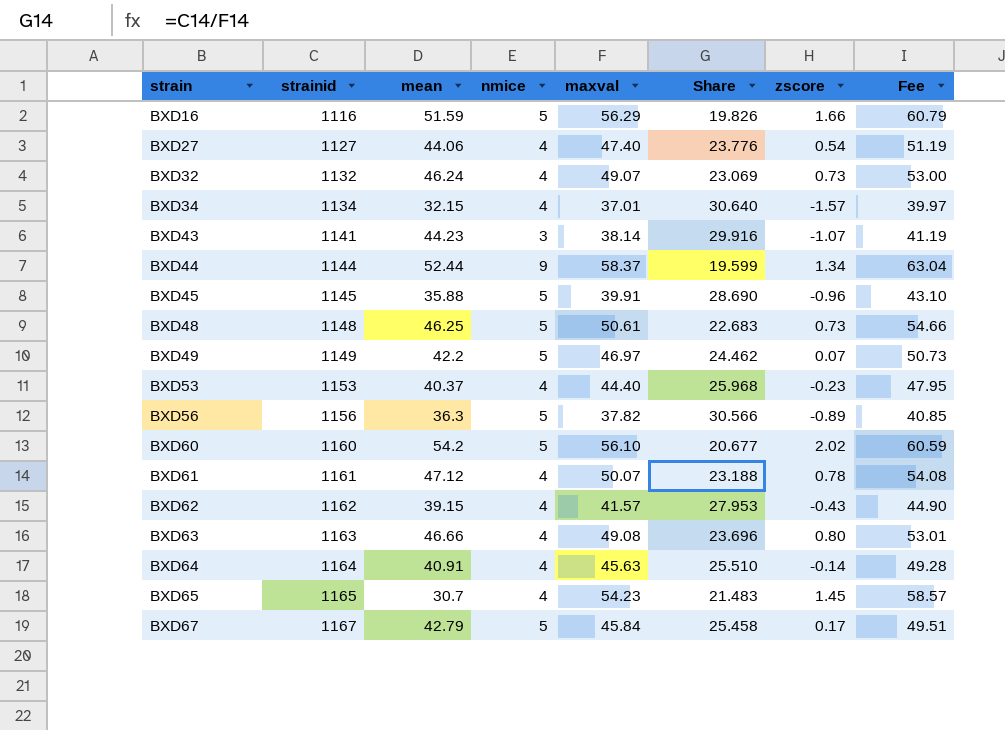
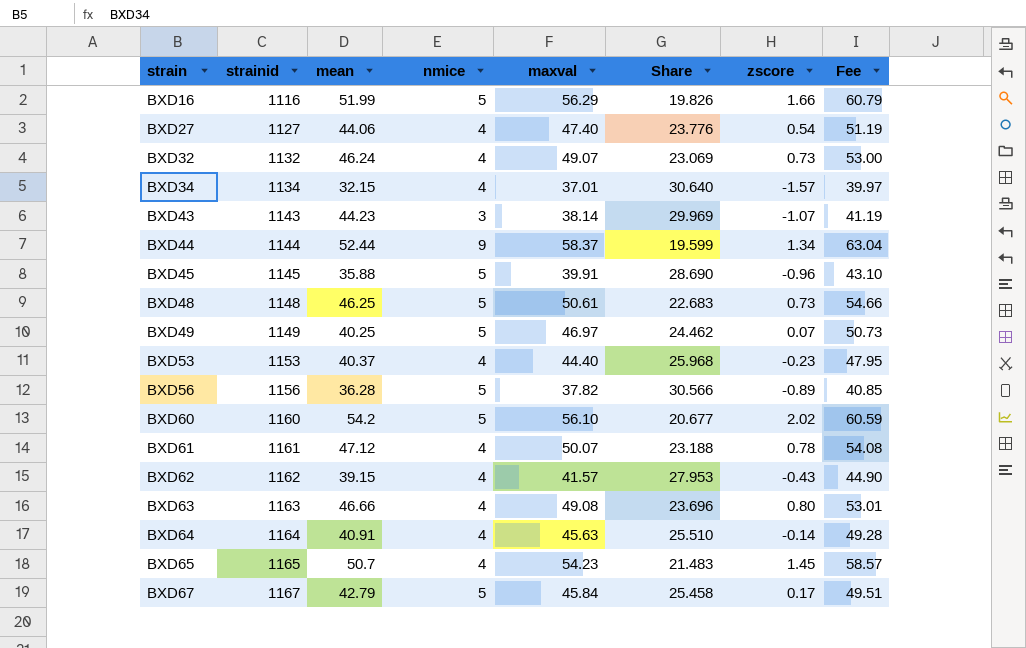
BXD16 | mean: 51.59 -> 51.99
BXD43 | strainid: 1141 -> 1143
BXD43 | Share: 29.916 -> 29.969
BXD49 | mean: 42.2 -> 40.25
BXD56 | mean: 36.3 -> 36.28
BXD65 | mean: 30.7 -> 50.7

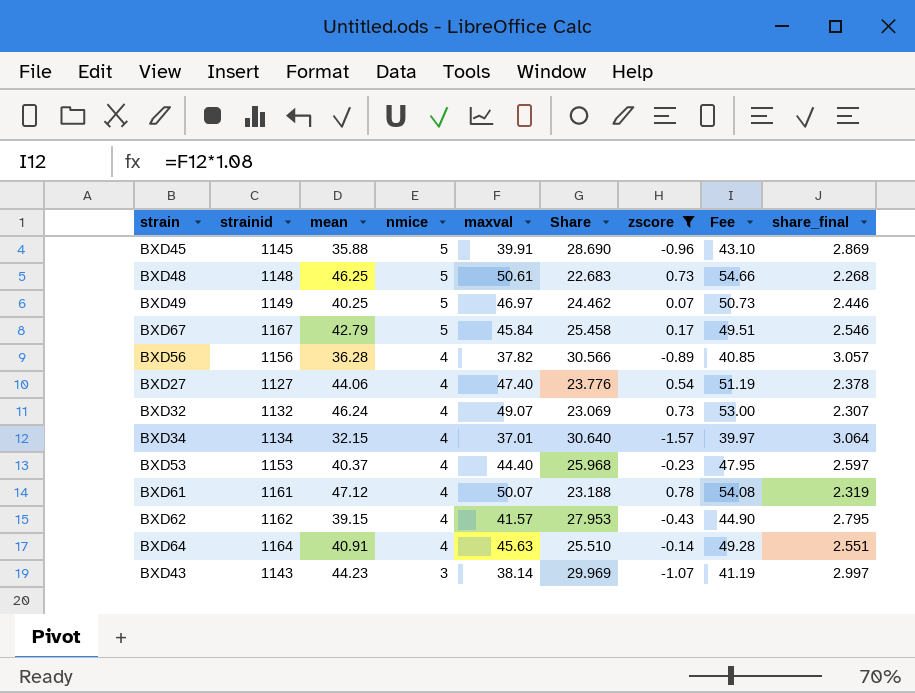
filter: none -> zscore <= 0.78
row order: strain ascending -> nmice descending
column share_final | formula: none -> [Share] * 0.1
BXD56 | nmice: 5 -> 4

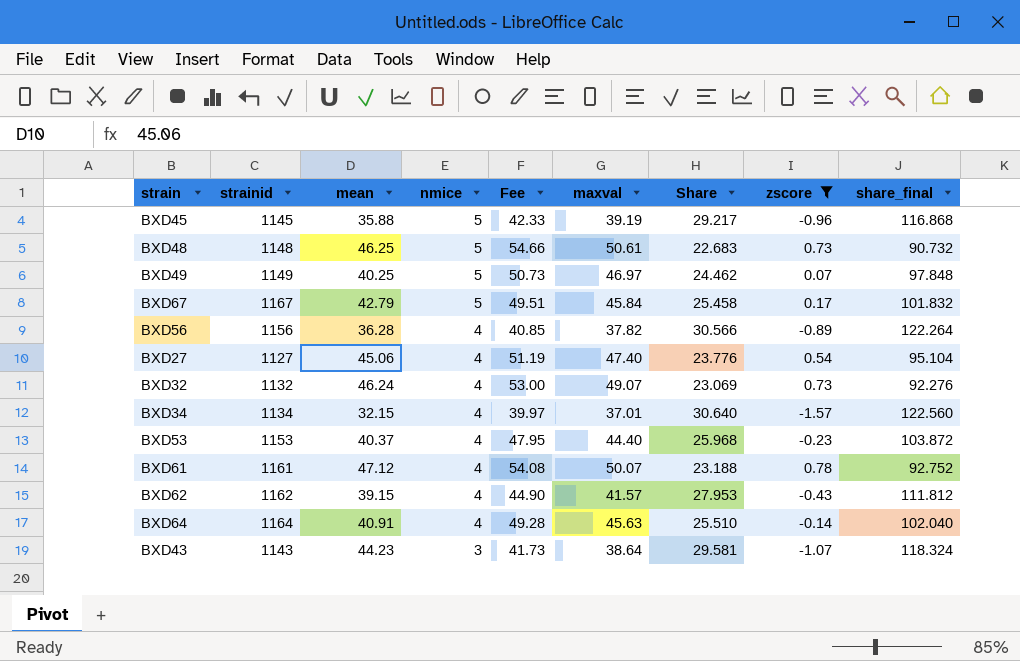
column Fee | position: 8 -> 5
column share_final | formula: [Share] * 0.1 -> [Share] * 4
BXD45 | Fee: 43.10 -> 42.33
BXD45 | maxval: 39.91 -> 39.19
BXD45 | Share: 28.690 -> 29.217
BXD27 | mean: 44.06 -> 45.06
BXD43 | Fee: 41.19 -> 41.73
BXD43 | maxval: 38.14 -> 38.64
BXD43 | Share: 29.969 -> 29.581

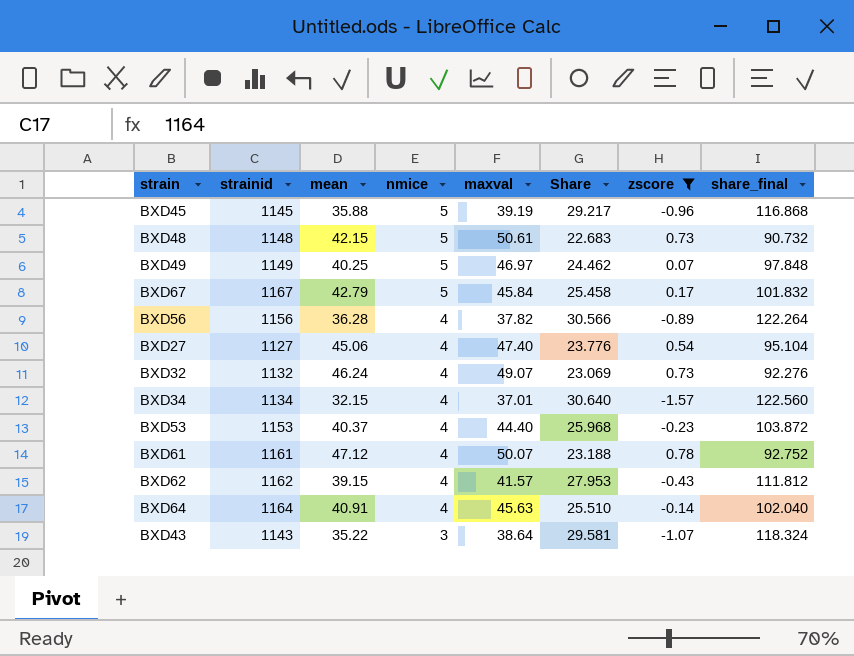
column Fee | formula: [maxval] * 1.08 -> none
BXD48 | mean: 46.25 -> 42.15
BXD43 | mean: 44.23 -> 35.22

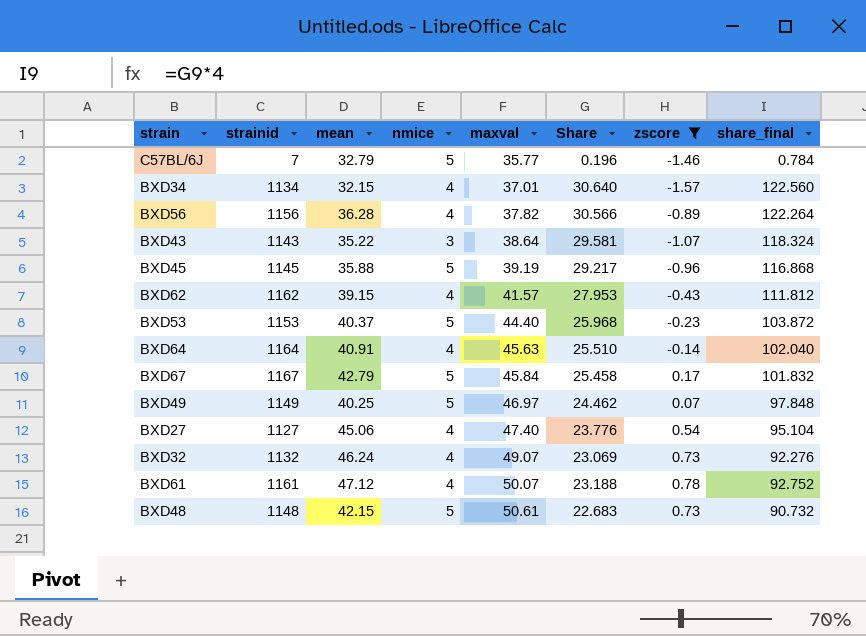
row order: nmice descending -> maxval ascending
row C57BL/6J: none -> 7 | 32.79 | 5 | 35.77 | 0.196 | -1.46 | 0.784
BXD53 | nmice: 4 -> 5

